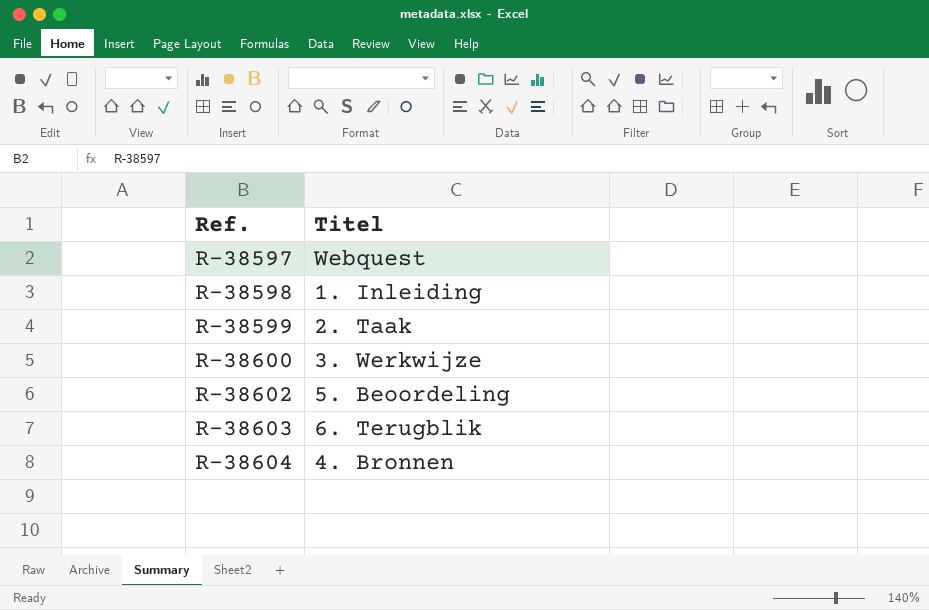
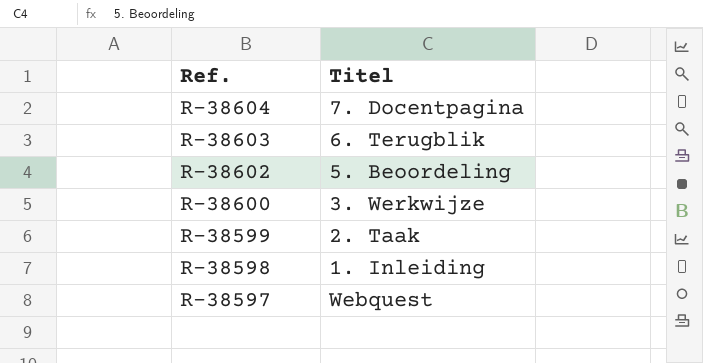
row order: Ref. ascending -> Ref. descending
R-38604 | Titel: 4. Bronnen -> 7. Docentpagina

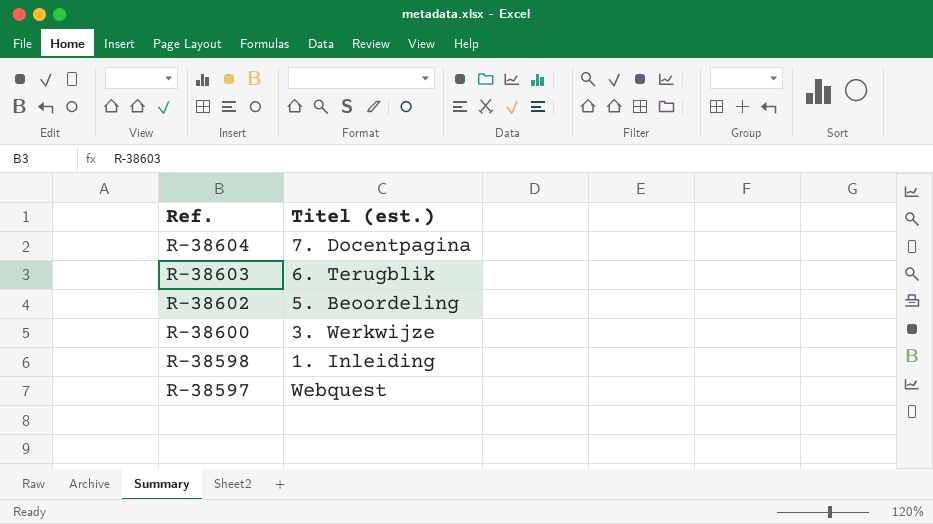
column name: Titel -> Titel (est.)
row R-38599: 2. Taak -> none

